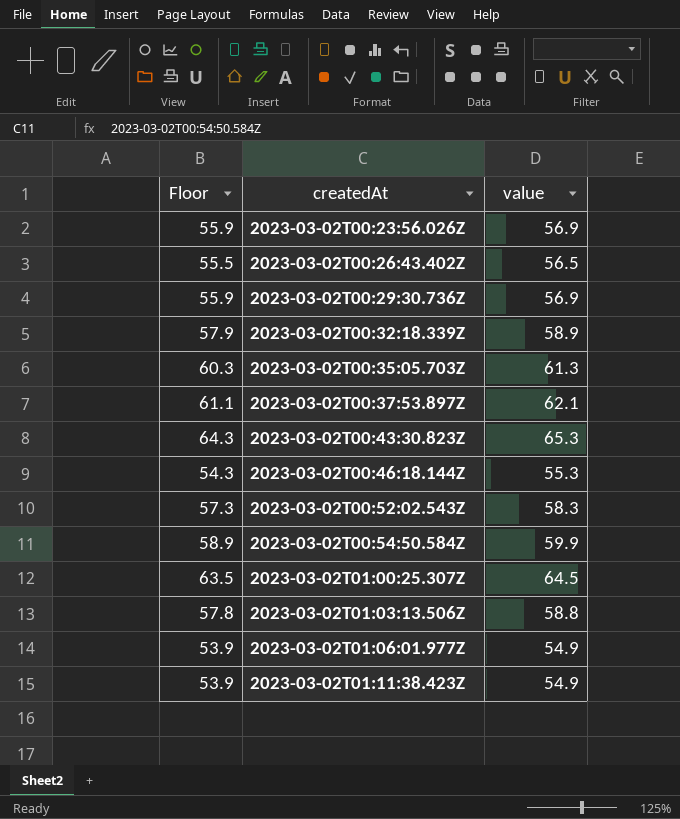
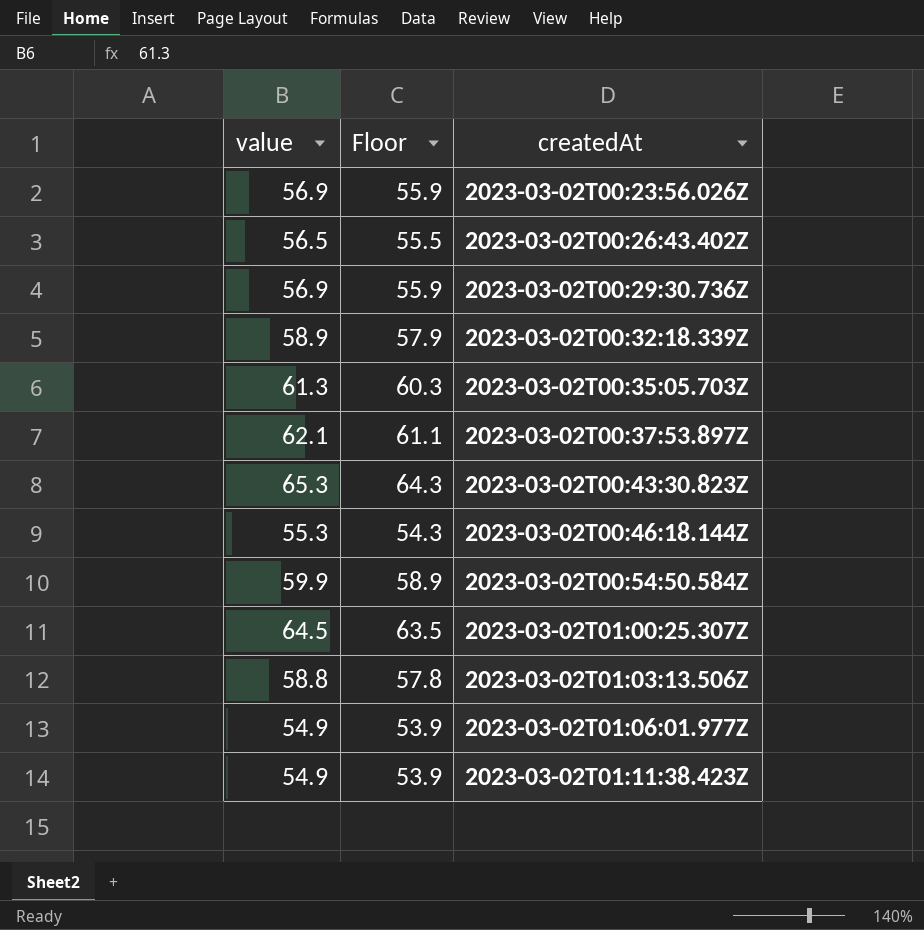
column value | position: 3 -> 1
row 2023-03-02T00:52:02.543Z: 57.3 | 58.3 -> none

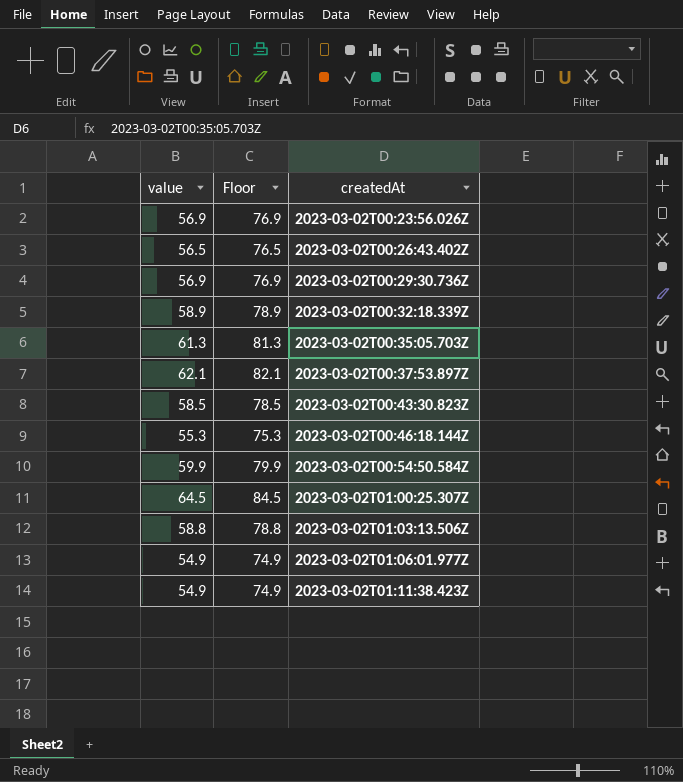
column Floor | formula: [value] - 1 -> [value] + 20
2023-03-02T00:43:30.823Z | value: 65.3 -> 58.5

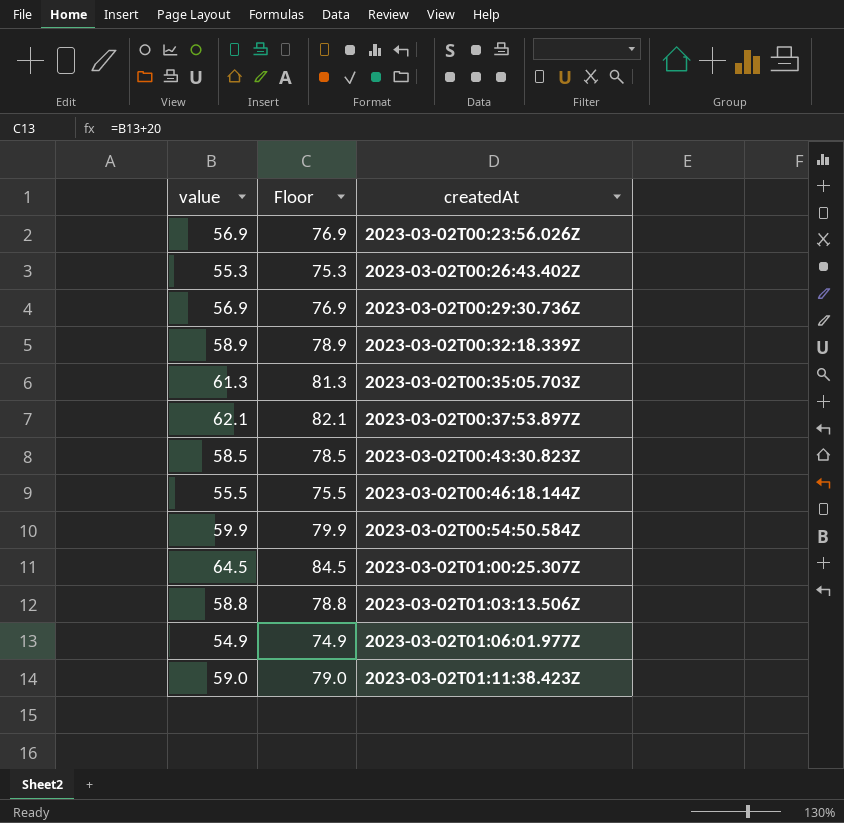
2023-03-02T00:26:43.402Z | value: 56.5 -> 55.3
2023-03-02T00:26:43.402Z | Floor: 76.5 -> 75.3
2023-03-02T00:46:18.144Z | value: 55.3 -> 55.5
2023-03-02T00:46:18.144Z | Floor: 75.3 -> 75.5
2023-03-02T01:11:38.423Z | value: 54.9 -> 59.0
2023-03-02T01:11:38.423Z | Floor: 74.9 -> 79.0

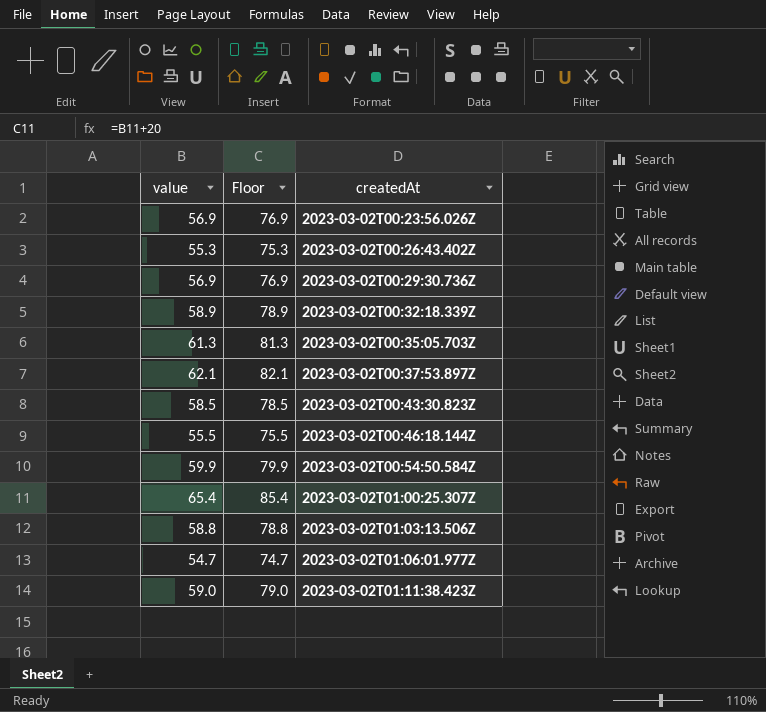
2023-03-02T01:00:25.307Z | value: 64.5 -> 65.4
2023-03-02T01:00:25.307Z | Floor: 84.5 -> 85.4
2023-03-02T01:06:01.977Z | value: 54.9 -> 54.7
2023-03-02T01:06:01.977Z | Floor: 74.9 -> 74.7

